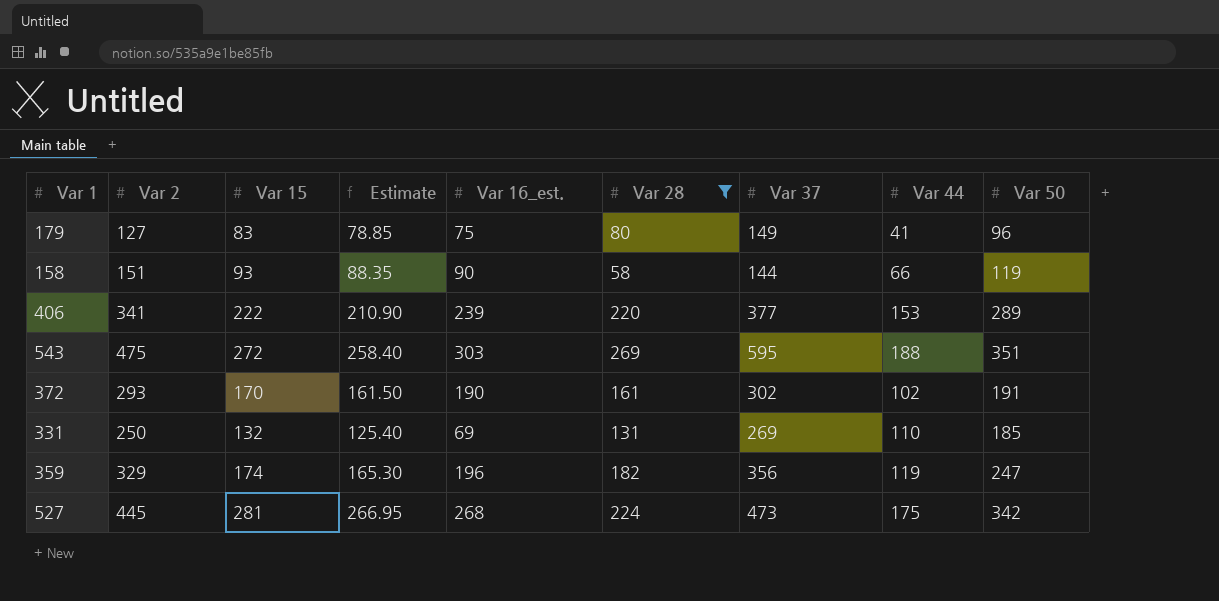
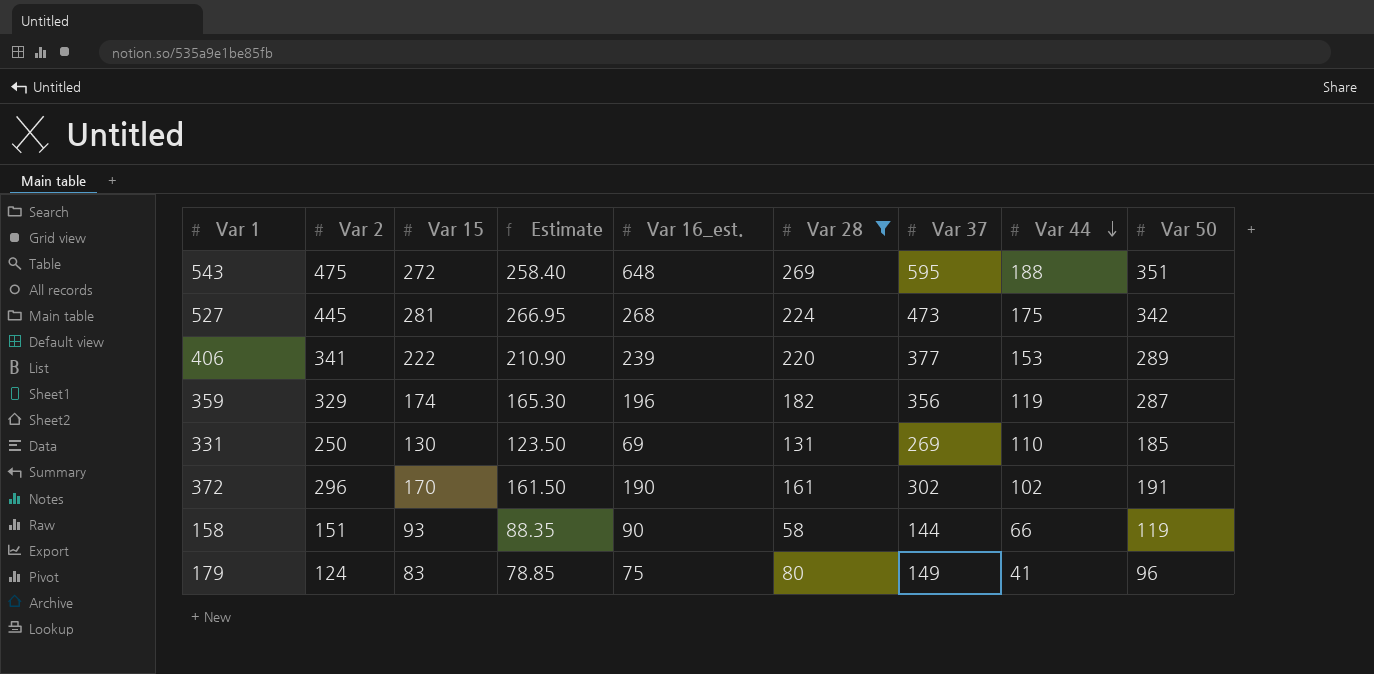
row order: none -> Var 44 descending
543 | Var 16_est.: 303 -> 648
359 | Var 50: 247 -> 287
331 | Var 15: 132 -> 130
331 | Estimate: 125.40 -> 123.50
372 | Var 2: 293 -> 296
179 | Var 2: 127 -> 124

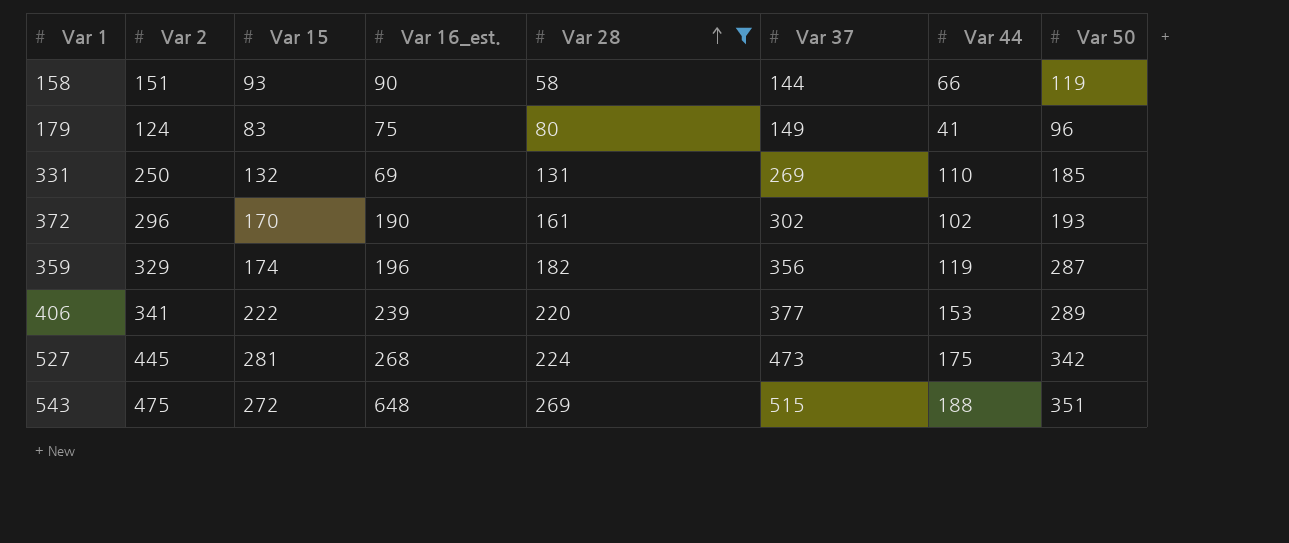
row order: Var 44 descending -> Var 28 ascending
column Estimate | formula: [Var 15] * 0.95 -> none
331 | Var 15: 130 -> 132
372 | Var 50: 191 -> 193
543 | Var 37: 595 -> 515

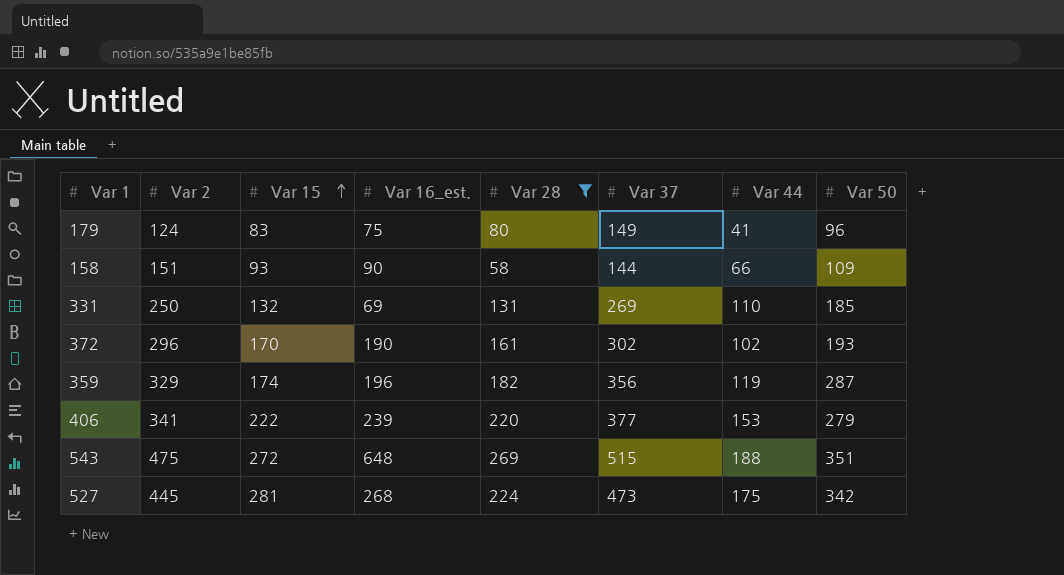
row order: Var 28 ascending -> Var 15 ascending
158 | Var 50: 119 -> 109
406 | Var 50: 289 -> 279

